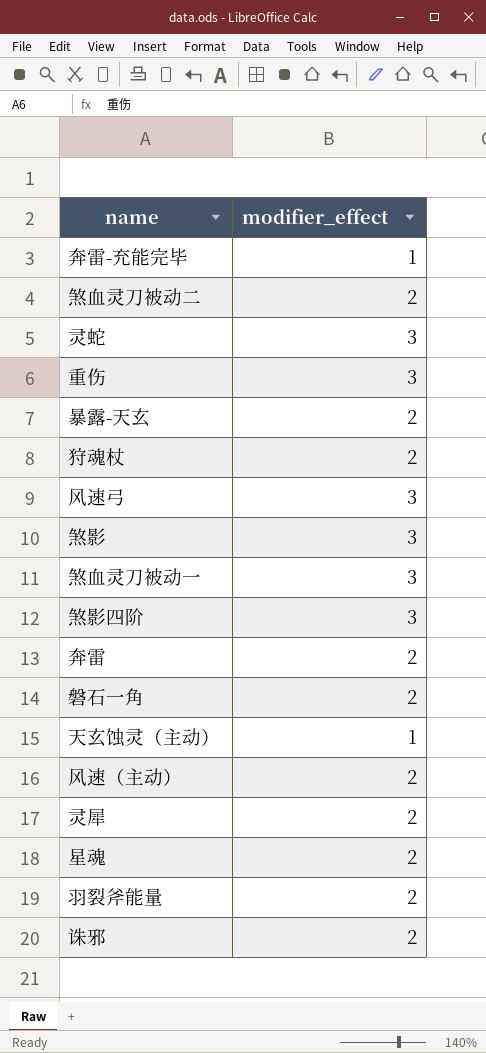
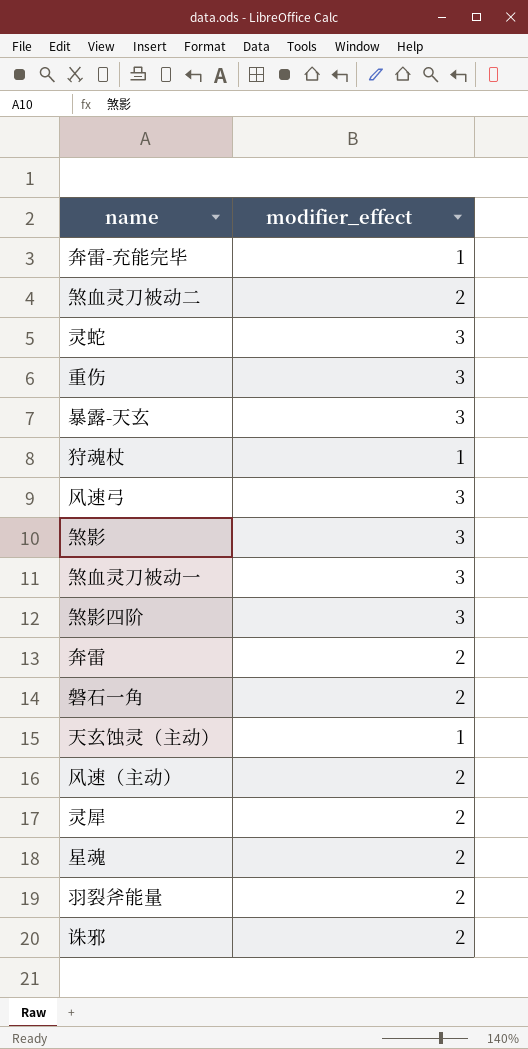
暴露-天玄 | modifier_effect: 2 -> 3
狩魂杖 | modifier_effect: 2 -> 1

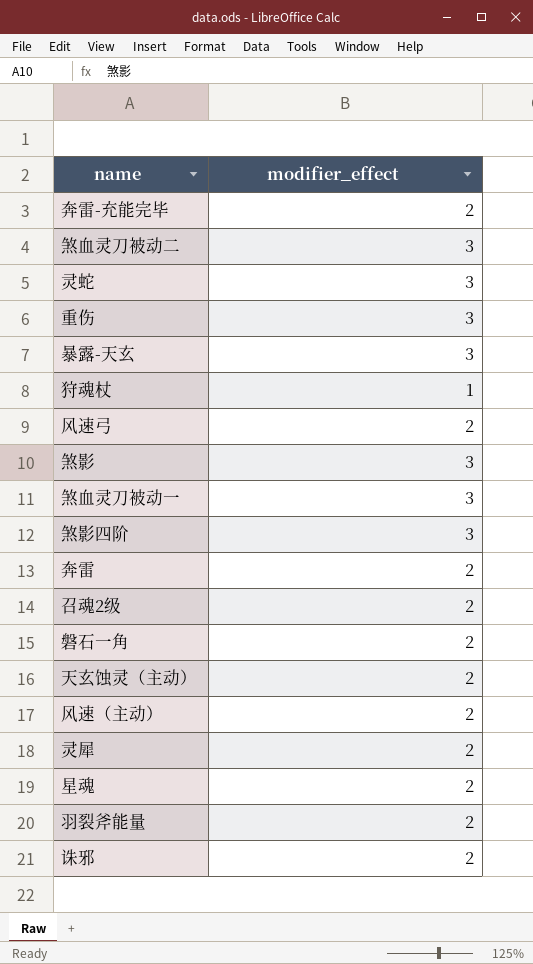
奔雷-充能完毕 | modifier_effect: 1 -> 2
煞血灵刀被动二 | modifier_effect: 2 -> 3
风速弓 | modifier_effect: 3 -> 2
row 召魂2级: none -> 2
天玄蚀灵（主动） | modifier_effect: 1 -> 2

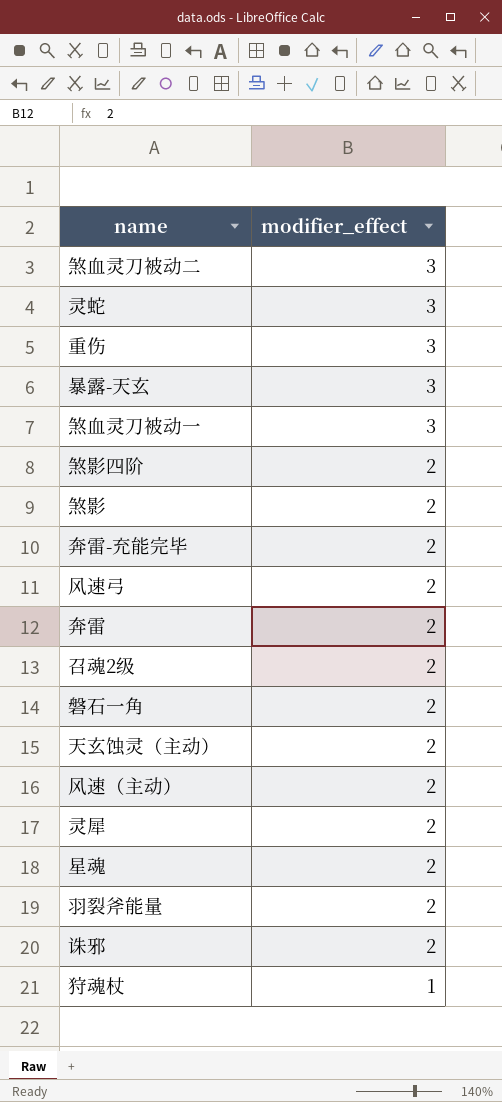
row order: none -> modifier_effect descending
煞影四阶 | modifier_effect: 3 -> 2
煞影 | modifier_effect: 3 -> 2

